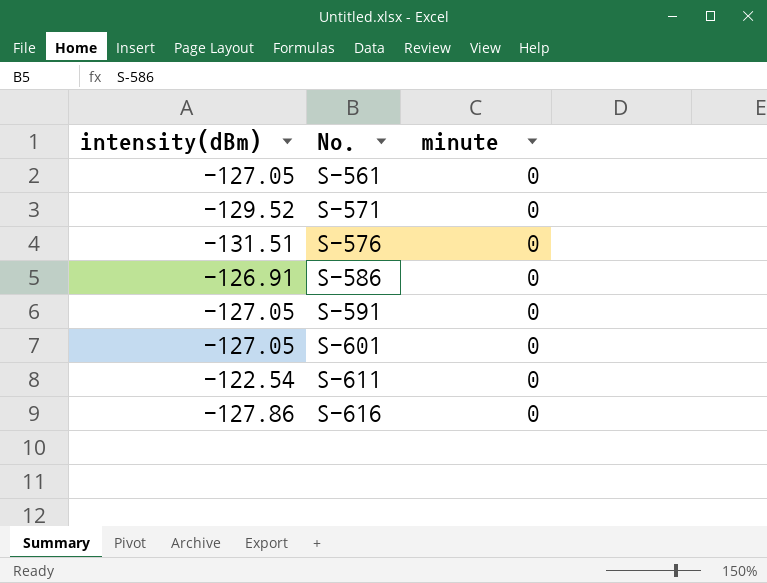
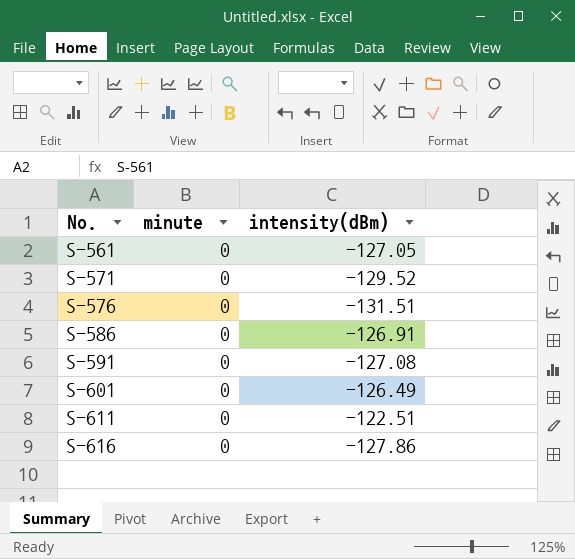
column intensity(dBm) | position: 1 -> 3
S-591 | intensity(dBm): -127.05 -> -127.08
S-601 | intensity(dBm): -127.05 -> -126.49
S-611 | intensity(dBm): -122.54 -> -122.51

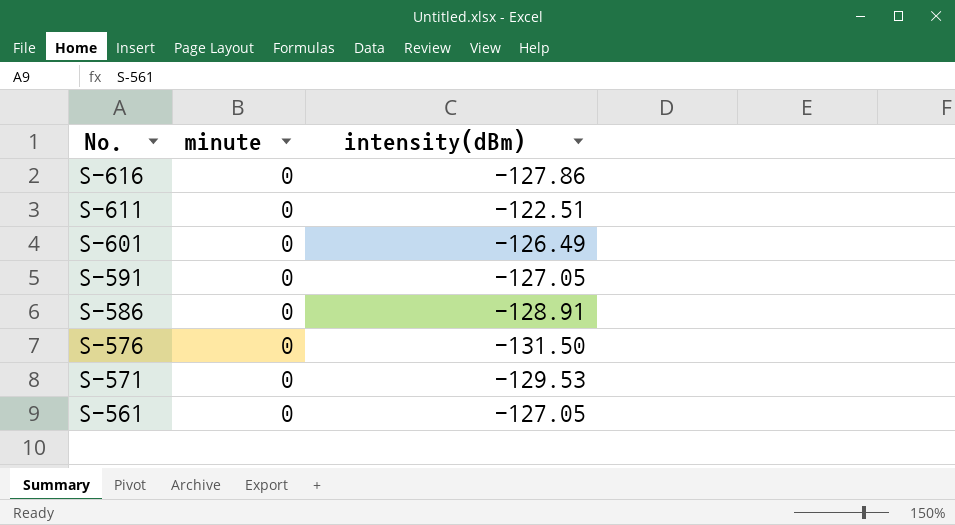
row order: No. ascending -> No. descending
S-591 | intensity(dBm): -127.08 -> -127.05
S-586 | intensity(dBm): -126.91 -> -128.91
S-576 | intensity(dBm): -131.51 -> -131.50
S-571 | intensity(dBm): -129.52 -> -129.53

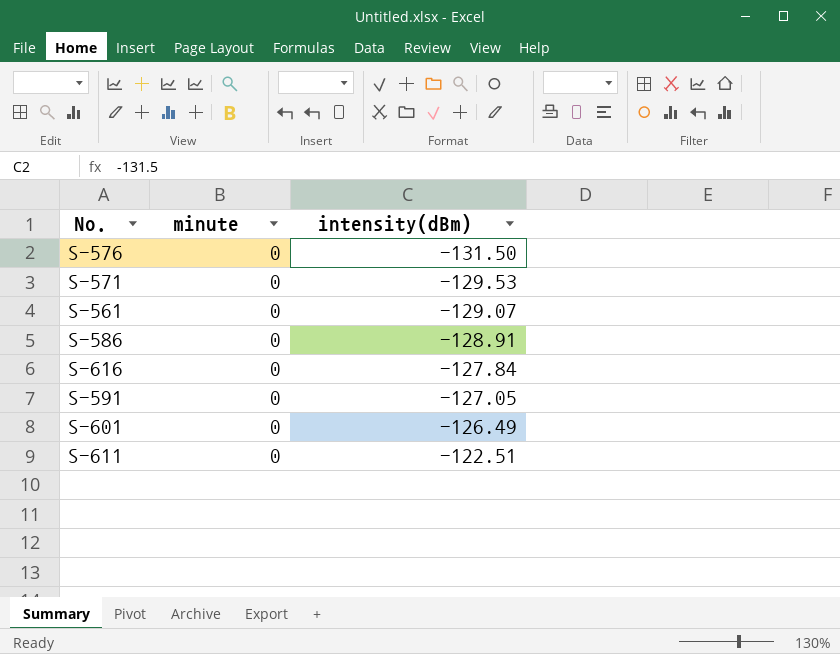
row order: No. descending -> intensity(dBm) ascending
S-561 | intensity(dBm): -127.05 -> -129.07
S-616 | intensity(dBm): -127.86 -> -127.84

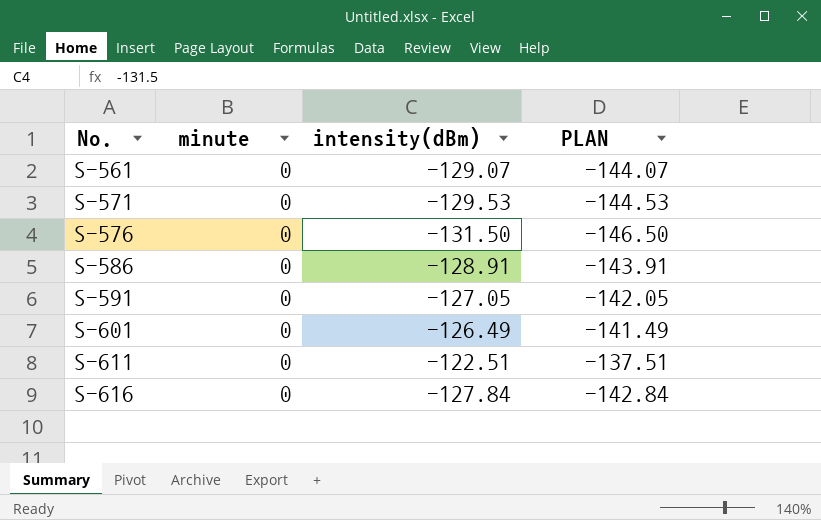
row order: intensity(dBm) ascending -> No. ascending
column PLAN | formula: none -> [intensity(dBm)] - 15

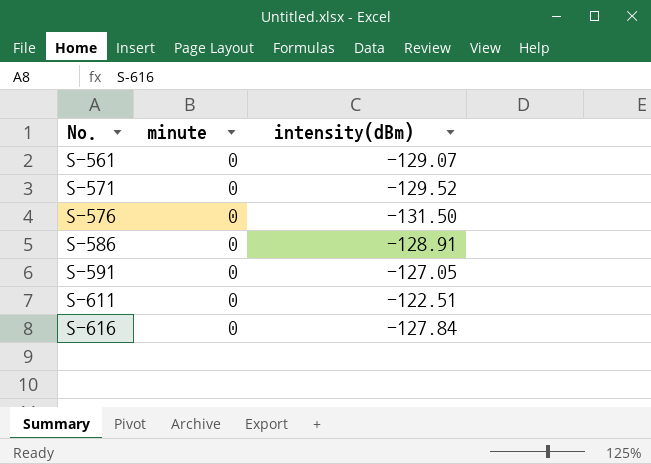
column PLAN | formula: [intensity(dBm)] - 15 -> none
row S-601: 0 | -126.49 | -141.49 -> none
S-571 | intensity(dBm): -129.53 -> -129.52

